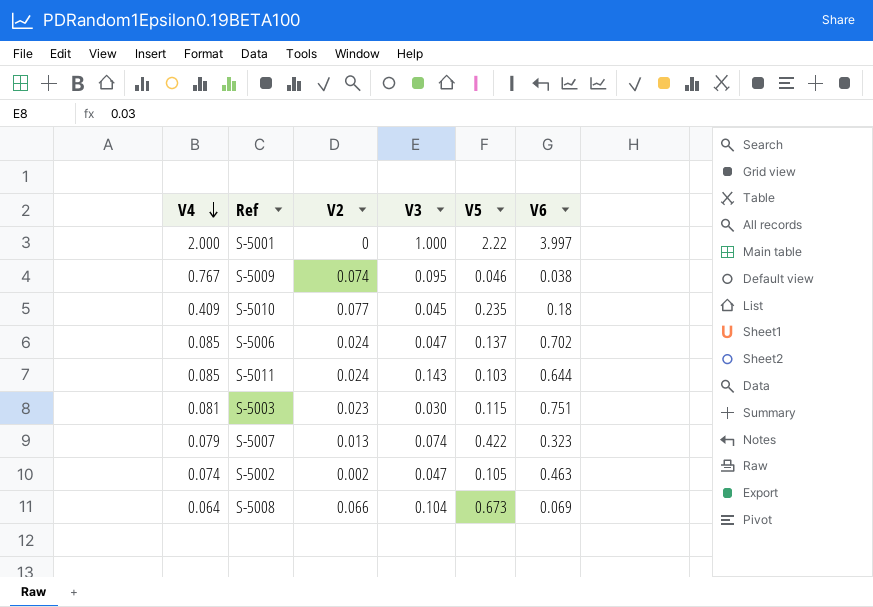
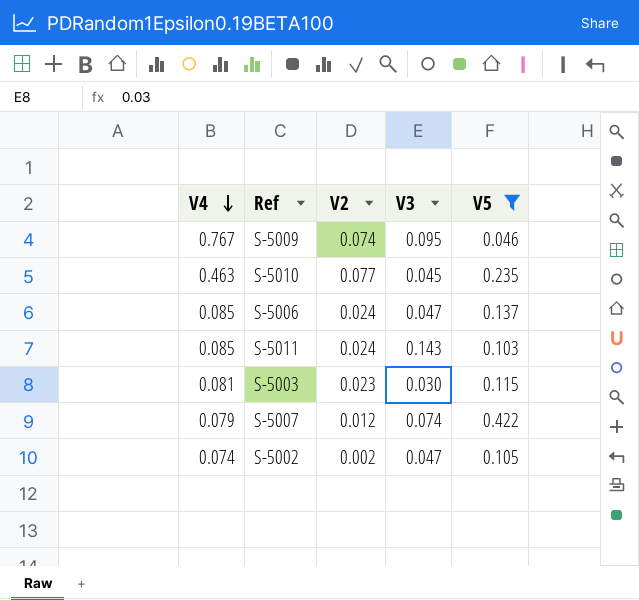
filter: none -> V5 <= 0.422
column V6 | position: 6 -> none
S-5010 | V4: 0.409 -> 0.463
S-5007 | V2: 0.013 -> 0.012

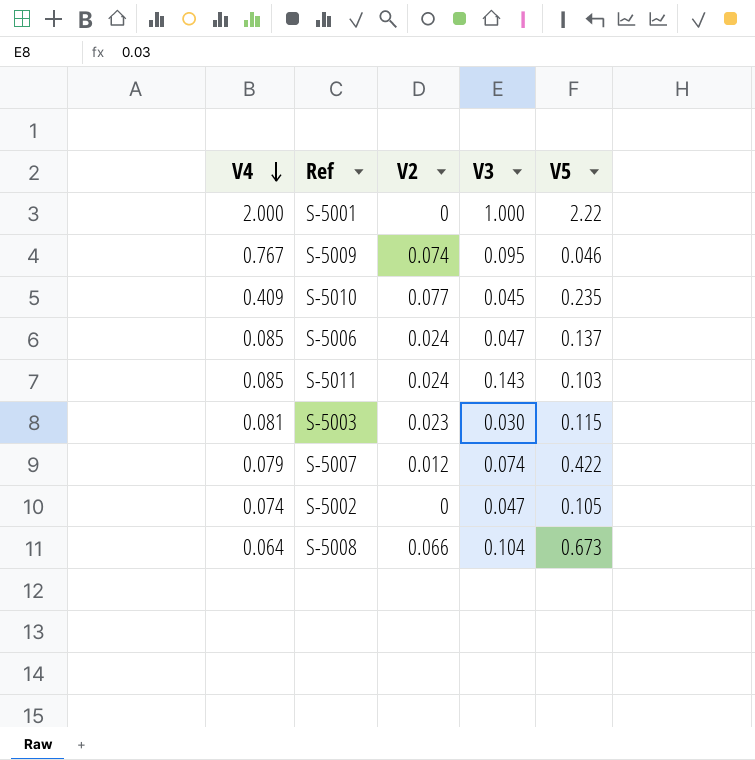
filter: V5 <= 0.422 -> none
S-5010 | V4: 0.463 -> 0.409
S-5002 | V2: 0.002 -> 0

